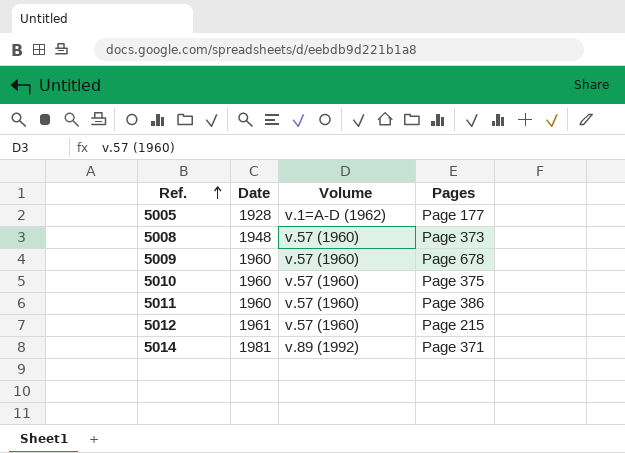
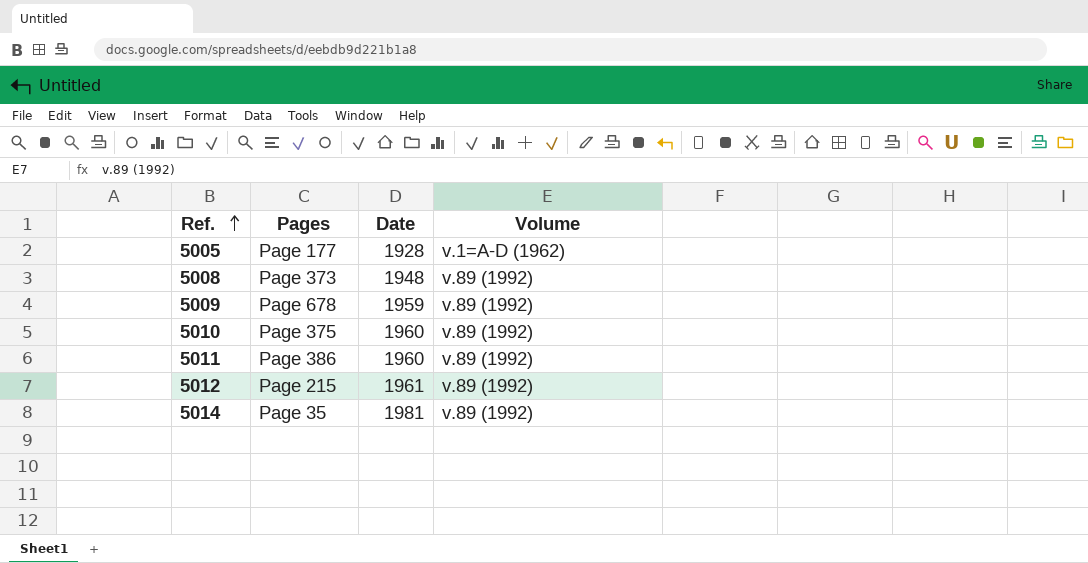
column Pages | position: 4 -> 2
5008 | Volume: v.57 (1960) -> v.89 (1992)
5009 | Date: 1960 -> 1959
5009 | Volume: v.57 (1960) -> v.89 (1992)
5010 | Volume: v.57 (1960) -> v.89 (1992)
5011 | Volume: v.57 (1960) -> v.89 (1992)
5012 | Volume: v.57 (1960) -> v.89 (1992)
5014 | Pages: Page 371 -> Page 35

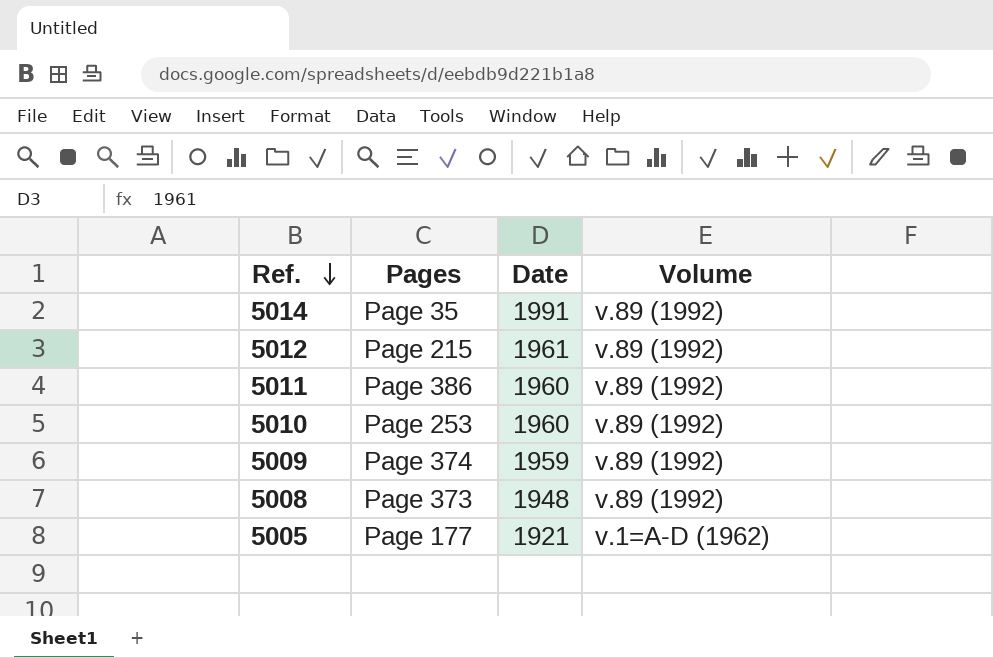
row order: Ref. ascending -> Ref. descending
5014 | Date: 1981 -> 1991
5010 | Pages: Page 375 -> Page 253
5009 | Pages: Page 678 -> Page 374
5005 | Date: 1928 -> 1921

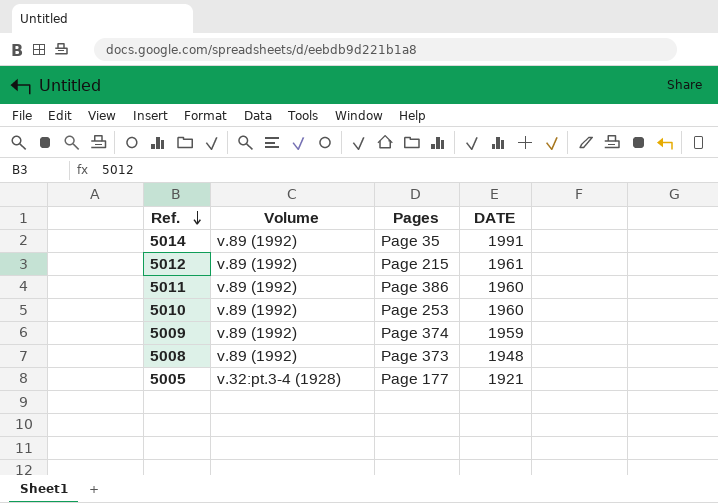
column Volume | position: 4 -> 2
column name: Date -> DATE
5005 | Volume: v.1=A-D (1962) -> v.32:pt.3-4 (1928)

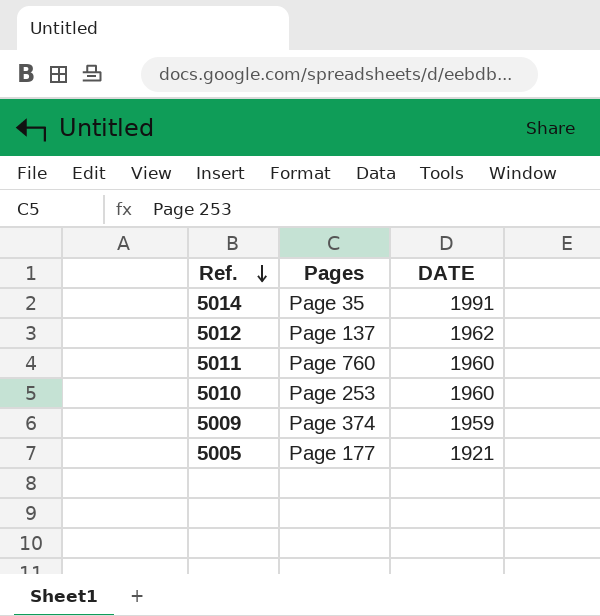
column Volume | position: 2 -> none
row 5008: v.89 (1992) | Page 373 | 1948 -> none
5012 | Pages: Page 215 -> Page 137
5012 | DATE: 1961 -> 1962
5011 | Pages: Page 386 -> Page 760

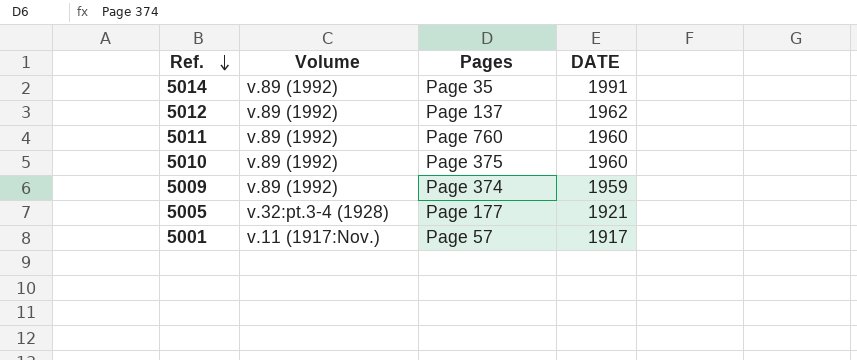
column Volume | position: none -> 2
5010 | Pages: Page 253 -> Page 375
row 5001: none -> v.11 (1917:Nov.) | Page 57 | 1917

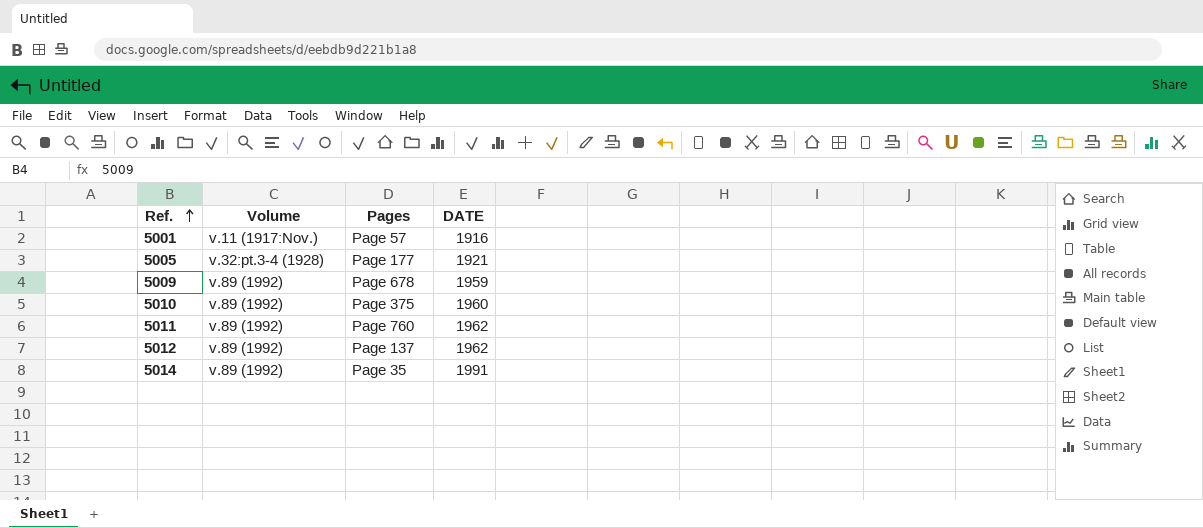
row order: Ref. descending -> Ref. ascending
5001 | DATE: 1917 -> 1916
5009 | Pages: Page 374 -> Page 678
5011 | DATE: 1960 -> 1962

